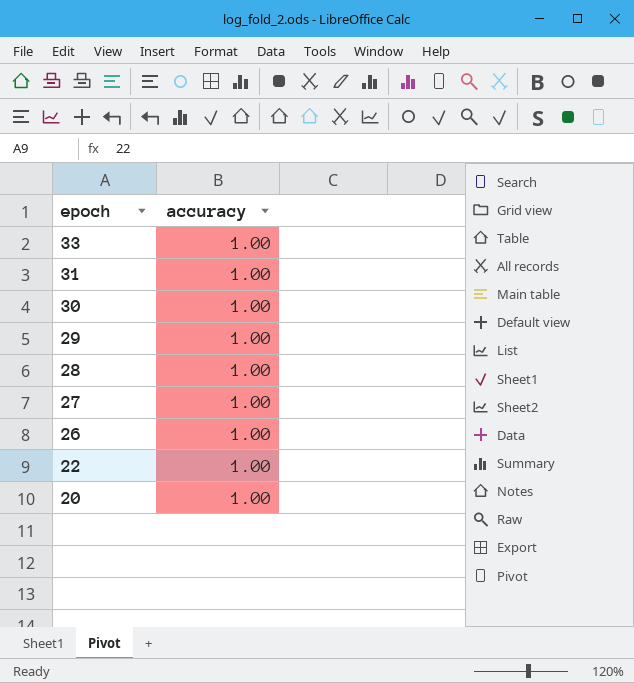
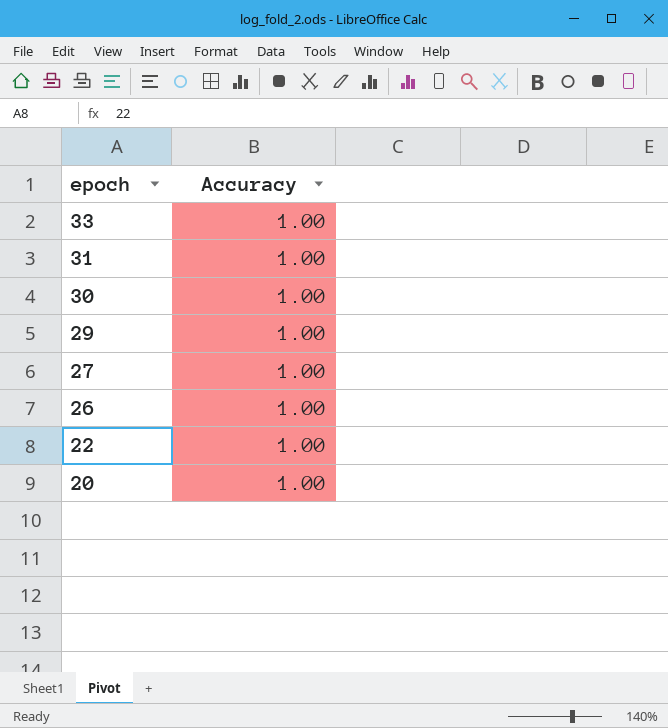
column name: accuracy -> Accuracy
row 28: 1.00 -> none

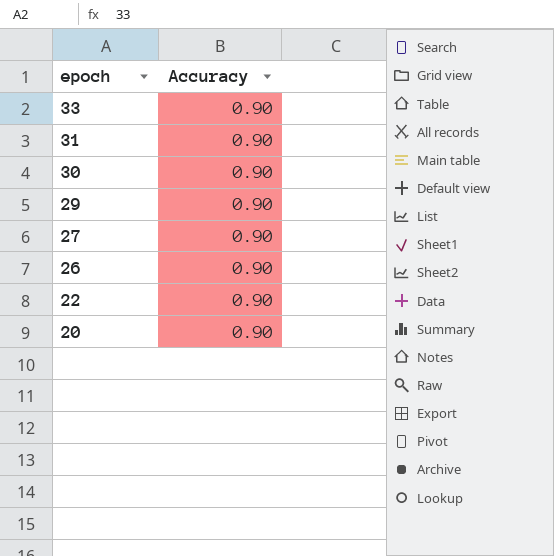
33 | Accuracy: 1.00 -> 0.90
31 | Accuracy: 1.00 -> 0.90
30 | Accuracy: 1.00 -> 0.90
29 | Accuracy: 1.00 -> 0.90
27 | Accuracy: 1.00 -> 0.90
26 | Accuracy: 1.00 -> 0.90
22 | Accuracy: 1.00 -> 0.90
20 | Accuracy: 1.00 -> 0.90

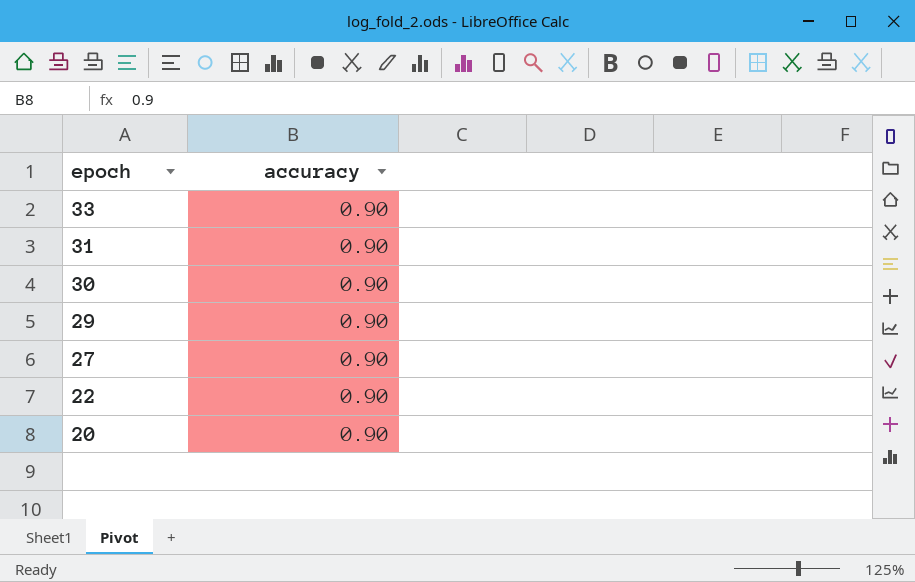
column name: Accuracy -> accuracy
row 26: 0.90 -> none

